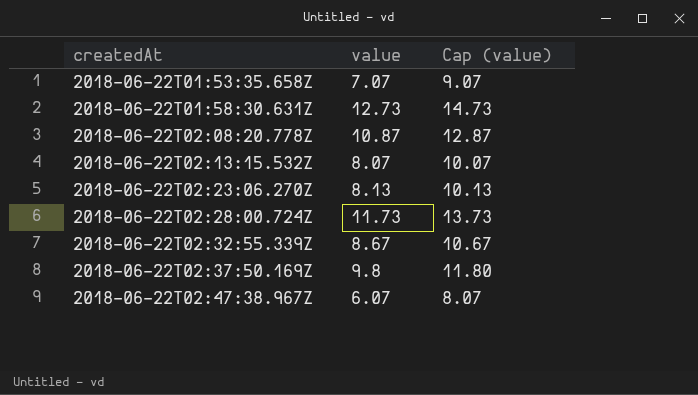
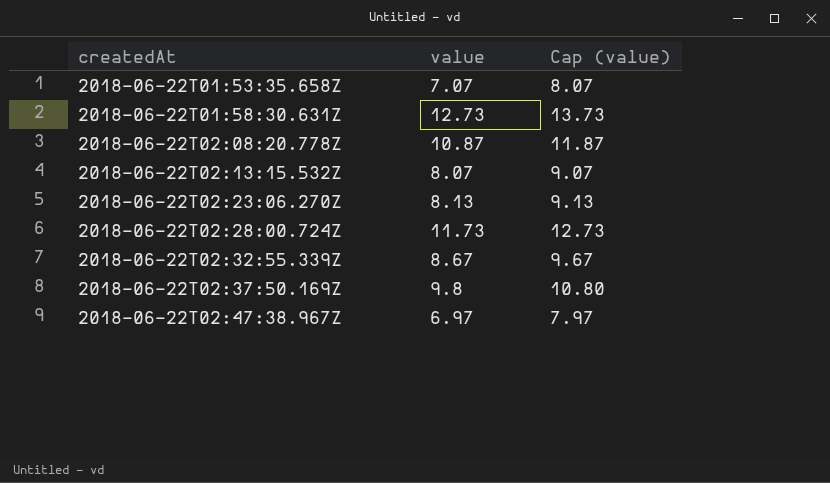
column Cap (value) | formula: [value] + 2 -> [value] + 1
2018-06-22T02:47:38.967Z | value: 6.07 -> 6.97

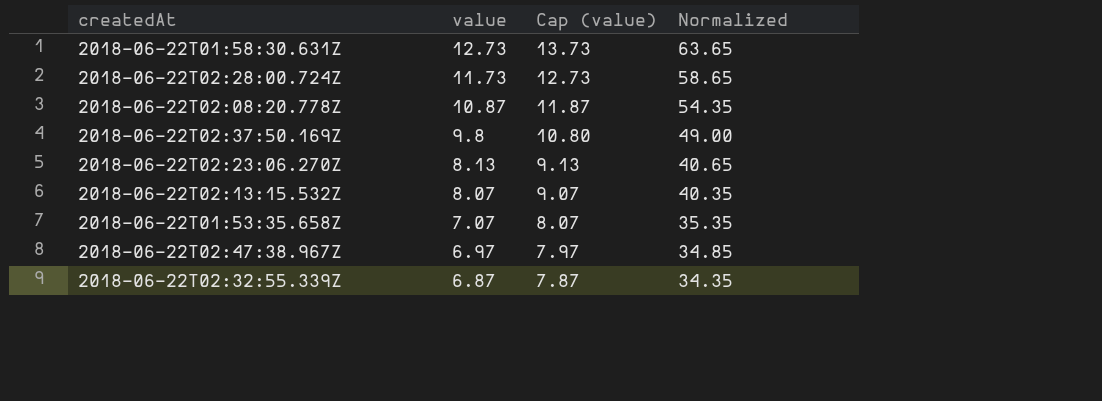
row order: createdAt ascending -> value descending
column Normalized | formula: none -> [value] * 5
2018-06-22T02:32:55.339Z | value: 8.67 -> 6.87
2018-06-22T02:32:55.339Z | Cap (value): 9.67 -> 7.87

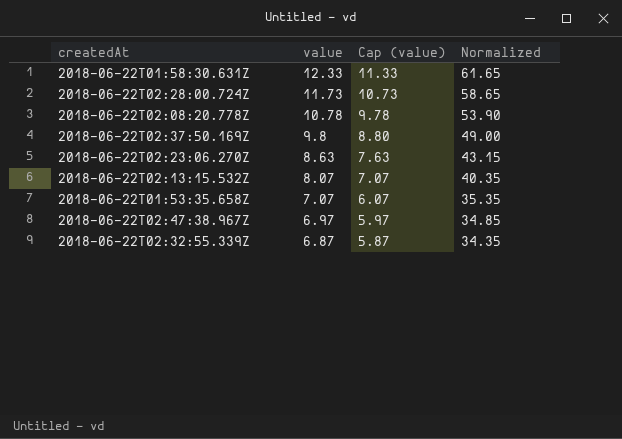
column Cap (value) | formula: [value] + 1 -> [value] - 1
2018-06-22T01:58:30.631Z | value: 12.73 -> 12.33
2018-06-22T01:58:30.631Z | Normalized: 63.65 -> 61.65
2018-06-22T02:08:20.778Z | value: 10.87 -> 10.78
2018-06-22T02:08:20.778Z | Normalized: 54.35 -> 53.90
2018-06-22T02:23:06.270Z | value: 8.13 -> 8.63
2018-06-22T02:23:06.270Z | Normalized: 40.65 -> 43.15

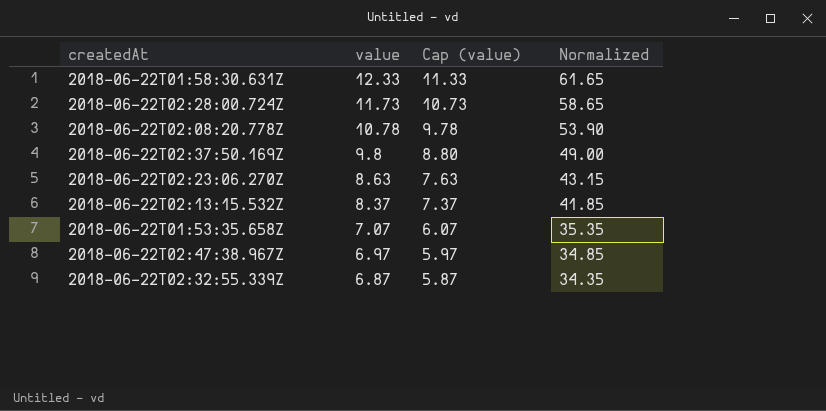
2018-06-22T02:13:15.532Z | value: 8.07 -> 8.37
2018-06-22T02:13:15.532Z | Cap (value): 7.07 -> 7.37
2018-06-22T02:13:15.532Z | Normalized: 40.35 -> 41.85

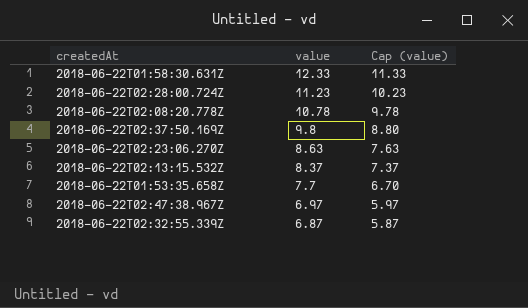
column Normalized | formula: [value] * 5 -> none
2018-06-22T02:28:00.724Z | value: 11.73 -> 11.23
2018-06-22T02:28:00.724Z | Cap (value): 10.73 -> 10.23
2018-06-22T01:53:35.658Z | value: 7.07 -> 7.7
2018-06-22T01:53:35.658Z | Cap (value): 6.07 -> 6.70

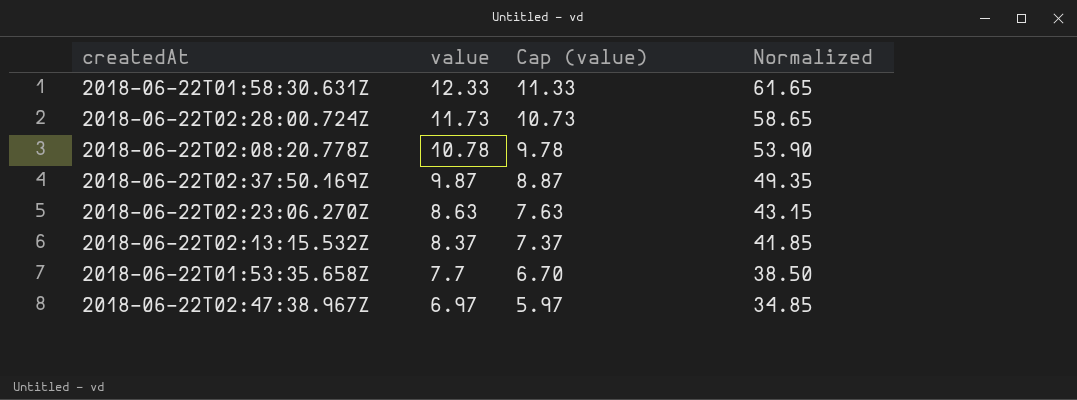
column Normalized | formula: none -> [value] * 5
row 2018-06-22T02:32:55.339Z: 6.87 | 5.87 -> none
2018-06-22T02:28:00.724Z | value: 11.23 -> 11.73
2018-06-22T02:28:00.724Z | Cap (value): 10.23 -> 10.73
2018-06-22T02:37:50.169Z | value: 9.8 -> 9.87
2018-06-22T02:37:50.169Z | Cap (value): 8.80 -> 8.87

